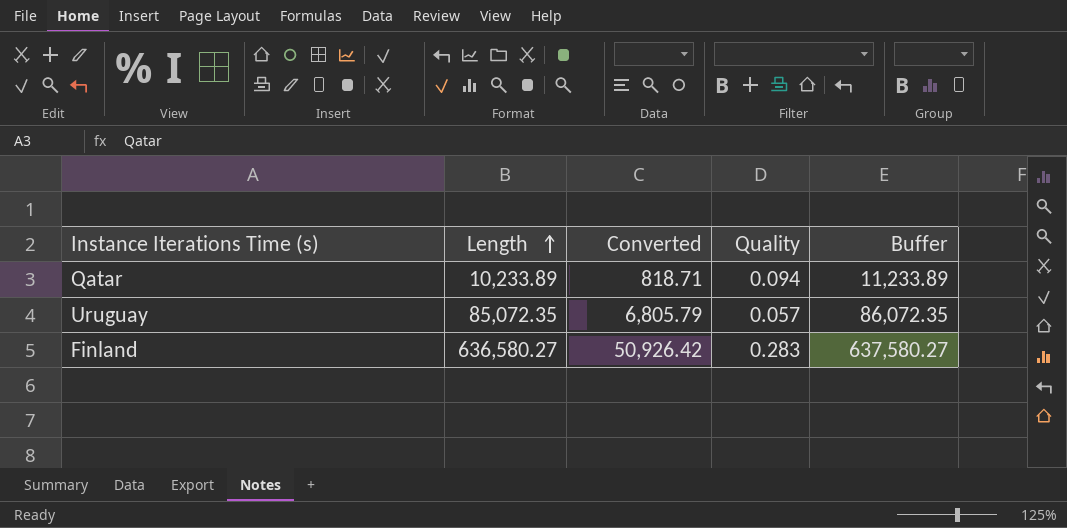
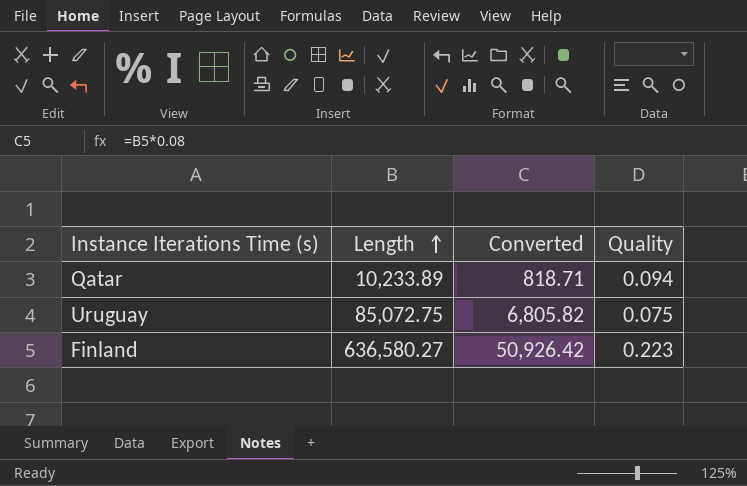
column Buffer | formula: [Length] + 1000 -> none
Uruguay | Length: 85,072.35 -> 85,072.75
Uruguay | Converted: 6,805.79 -> 6,805.82
Uruguay | Quality: 0.057 -> 0.075
Finland | Quality: 0.283 -> 0.223

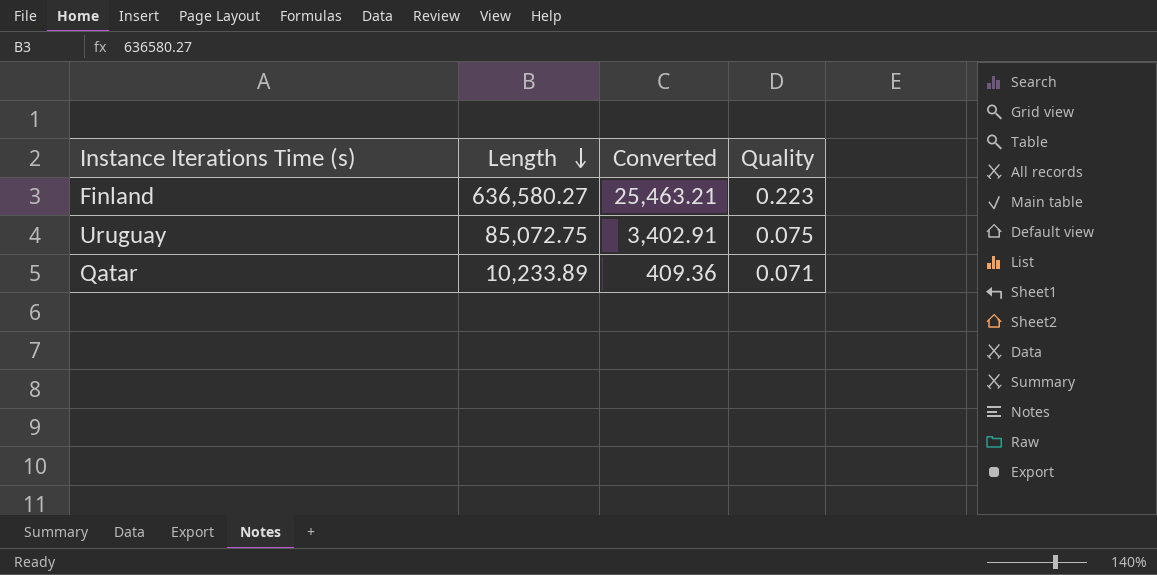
row order: Length ascending -> Length descending
column Converted | formula: [Length] * 0.08 -> [Length] * 0.04
Qatar | Quality: 0.094 -> 0.071

